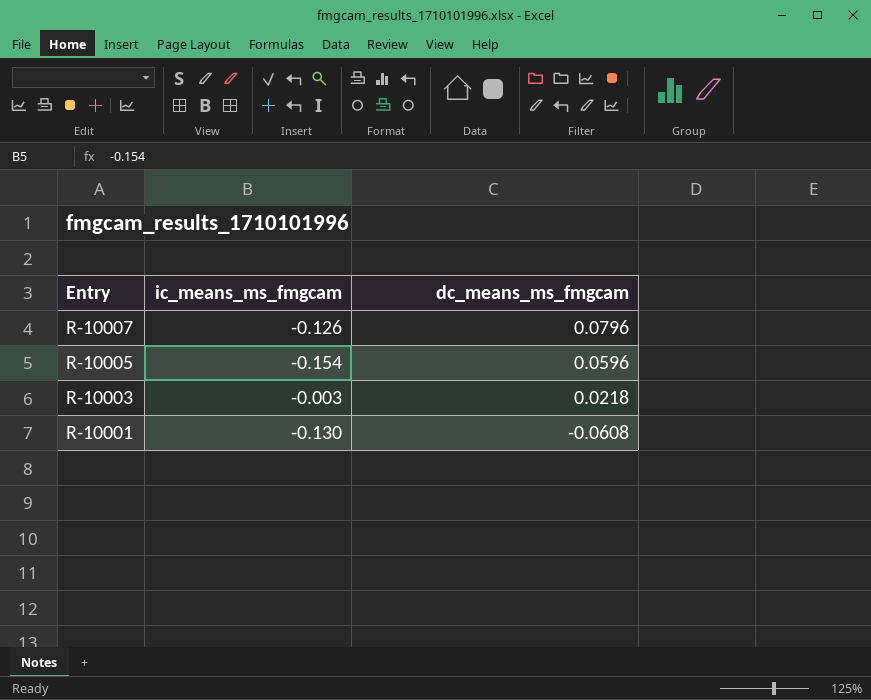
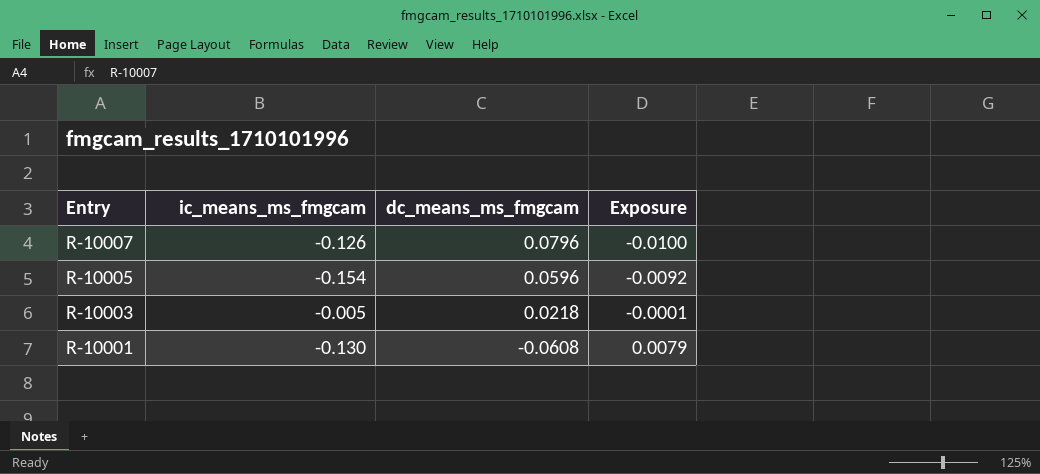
column Exposure | formula: none -> [ic_means_ms_fmgcam] * [dc_means_ms_fmgcam]
R-10003 | ic_means_ms_fmgcam: -0.003 -> -0.005

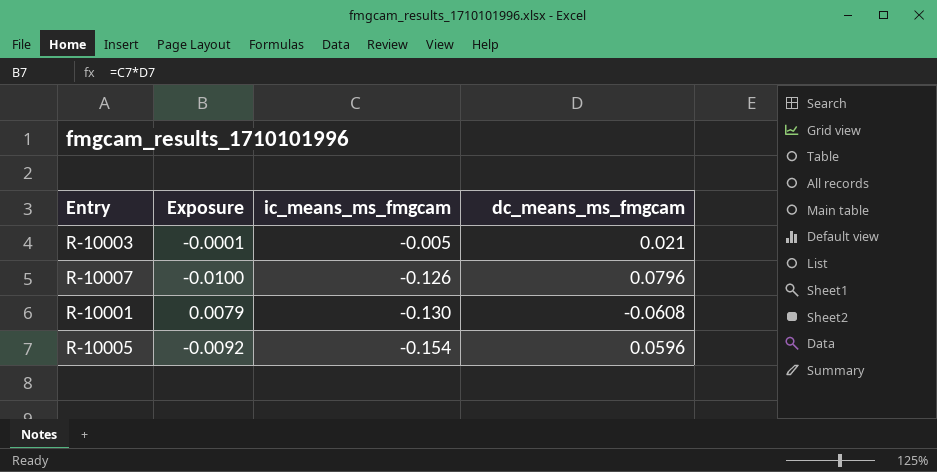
row order: Entry descending -> ic_means_ms_fmgcam descending
column Exposure | position: 4 -> 2
R-10003 | dc_means_ms_fmgcam: 0.0218 -> 0.021

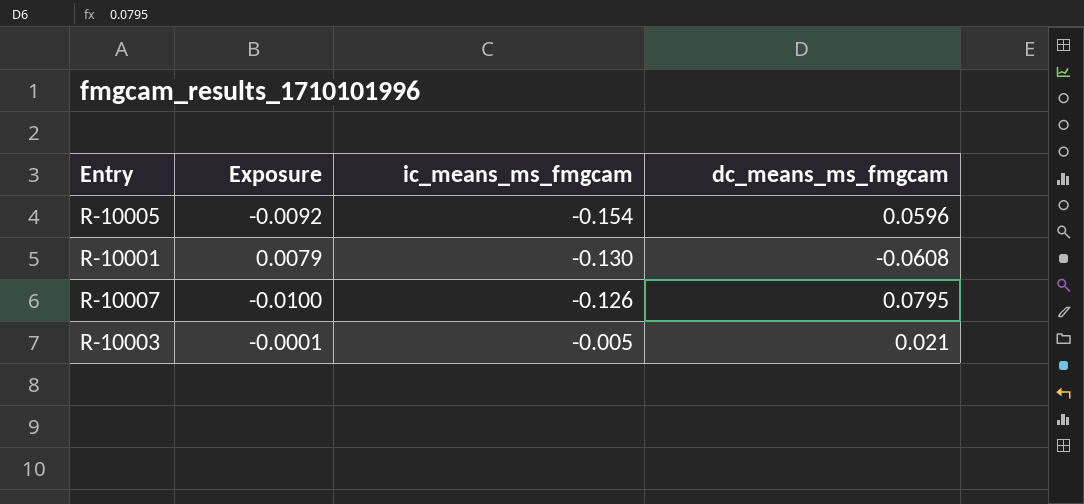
row order: ic_means_ms_fmgcam descending -> ic_means_ms_fmgcam ascending
R-10007 | dc_means_ms_fmgcam: 0.0796 -> 0.0795

